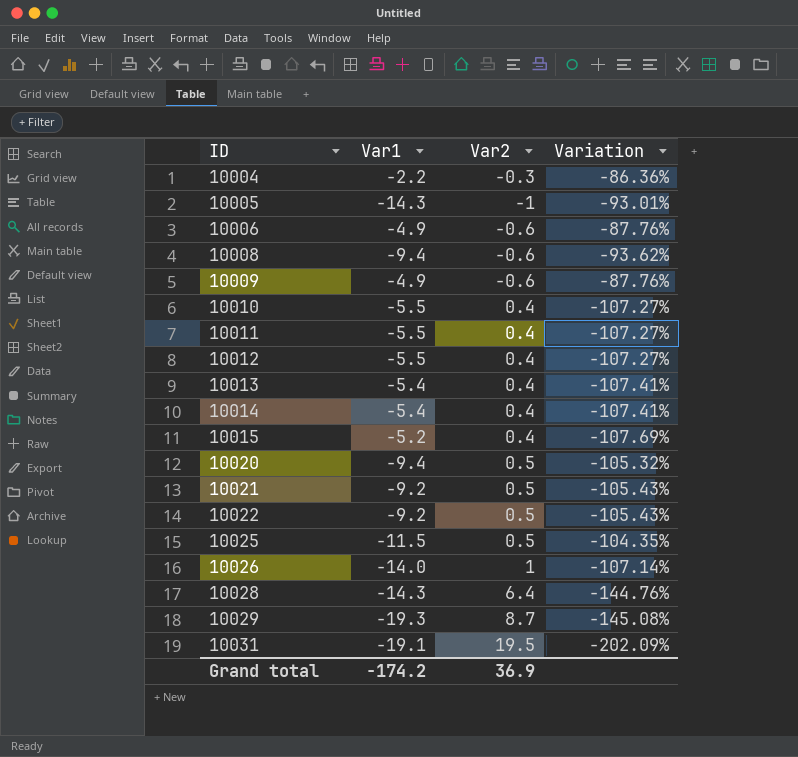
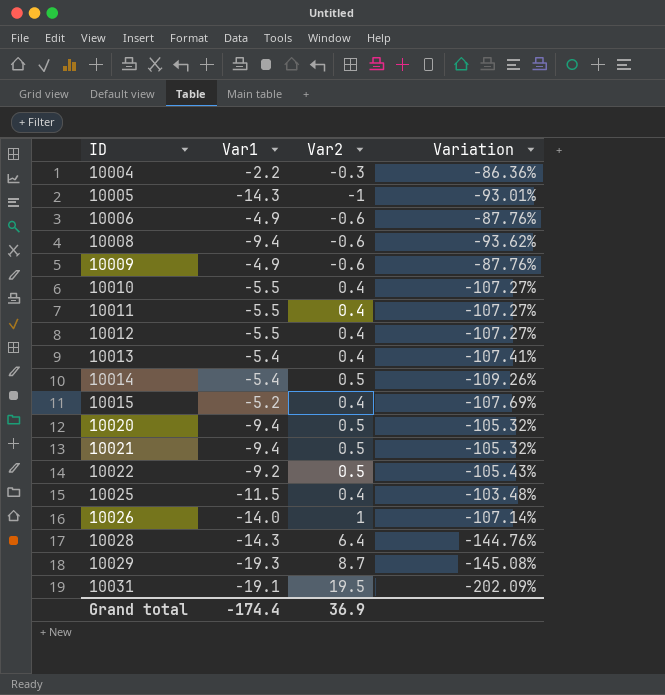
10014 | Var2: 0.4 -> 0.5
10014 | Variation: -107.41% -> -109.26%
10021 | Var1: -9.2 -> -9.4
10021 | Variation: -105.43% -> -105.32%
10025 | Var2: 0.5 -> 0.4
10025 | Variation: -104.35% -> -103.48%
Grand total | Var1: -174.2 -> -174.4

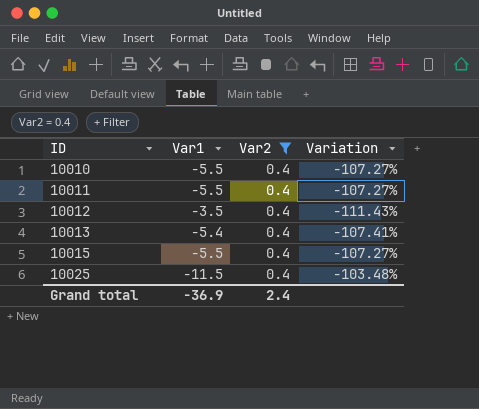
filter: none -> Var2 = 0.4
10012 | Var1: -5.5 -> -3.5
10012 | Variation: -107.27% -> -111.43%
10015 | Var1: -5.2 -> -5.5
10015 | Variation: -107.69% -> -107.27%
Grand total | Var1: -174.4 -> -36.9
Grand total | Var2: 36.9 -> 2.4

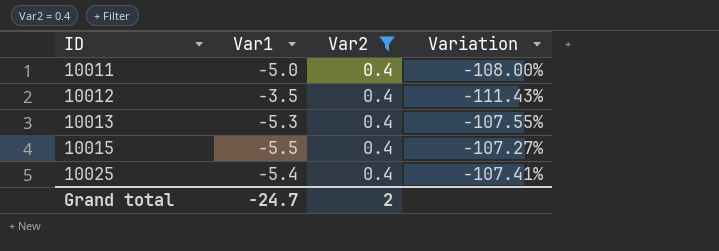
row 10010: -5.5 | 0.4 | -107.27% -> none
10011 | Var1: -5.5 -> -5.0
10011 | Variation: -107.27% -> -108.00%
10013 | Var1: -5.4 -> -5.3
10013 | Variation: -107.41% -> -107.55%
10025 | Var1: -11.5 -> -5.4
10025 | Variation: -103.48% -> -107.41%
Grand total | Var1: -36.9 -> -24.7
Grand total | Var2: 2.4 -> 2

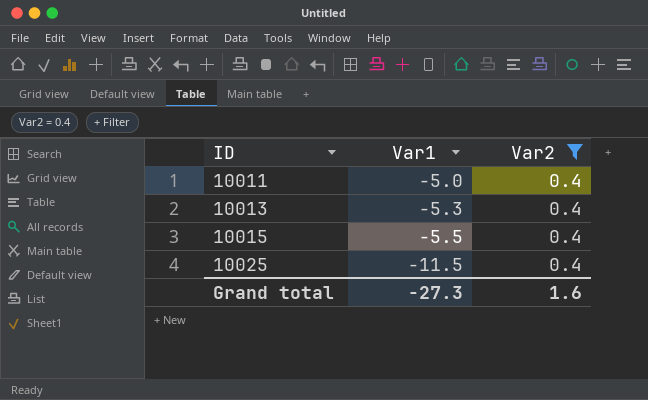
column Variation | formula: ([Var2] - [Var1]) / [Var1] -> none
row 10012: -3.5 | 0.4 | -111.43% -> none
10025 | Var1: -5.4 -> -11.5
Grand total | Var1: -24.7 -> -27.3
Grand total | Var2: 2 -> 1.6

